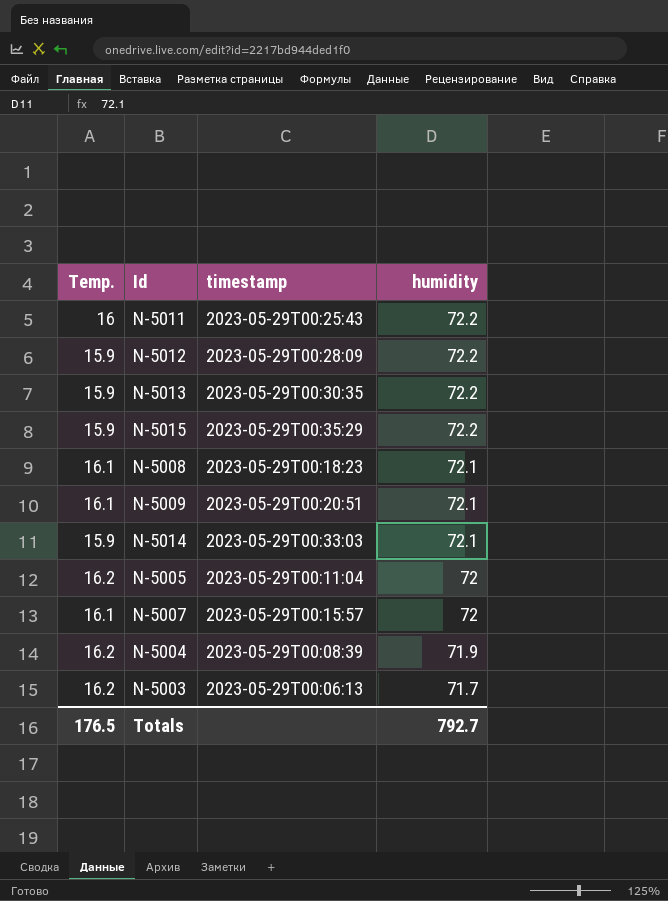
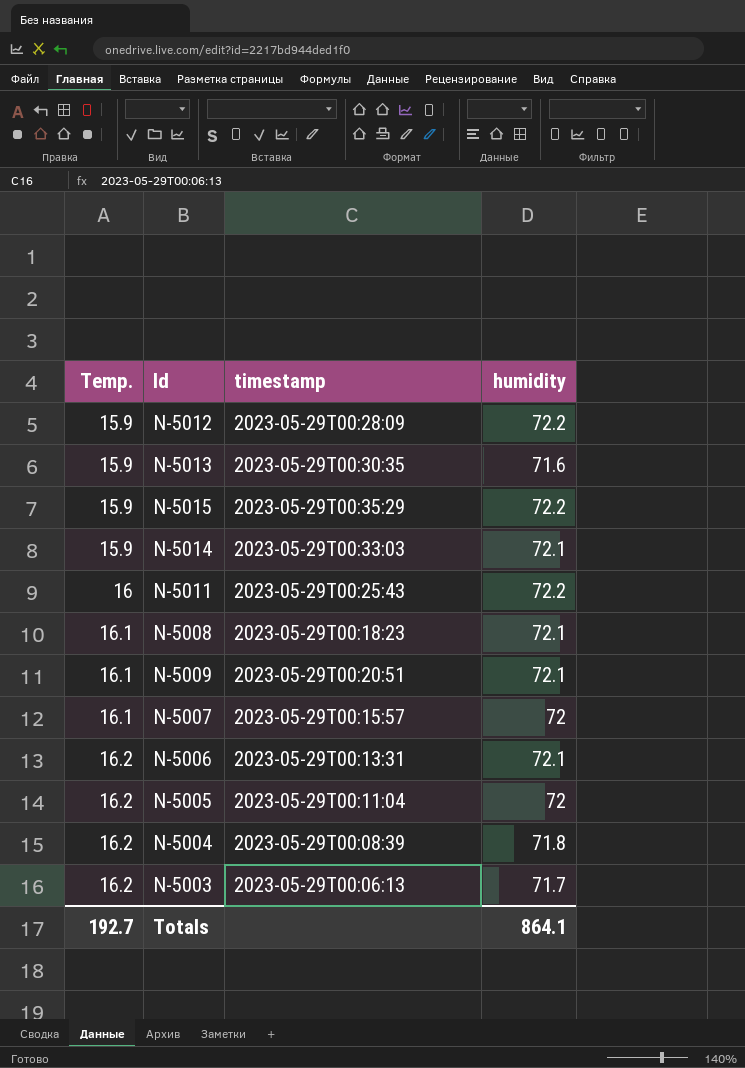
row order: humidity descending -> Temp. ascending
N-5013 | humidity: 72.2 -> 71.6
row N-5006: none -> 16.2 | 2023-05-29T00:13:31 | 72.1
N-5004 | humidity: 71.9 -> 71.8
Totals | Temp.: 176.5 -> 192.7
Totals | humidity: 792.7 -> 864.1

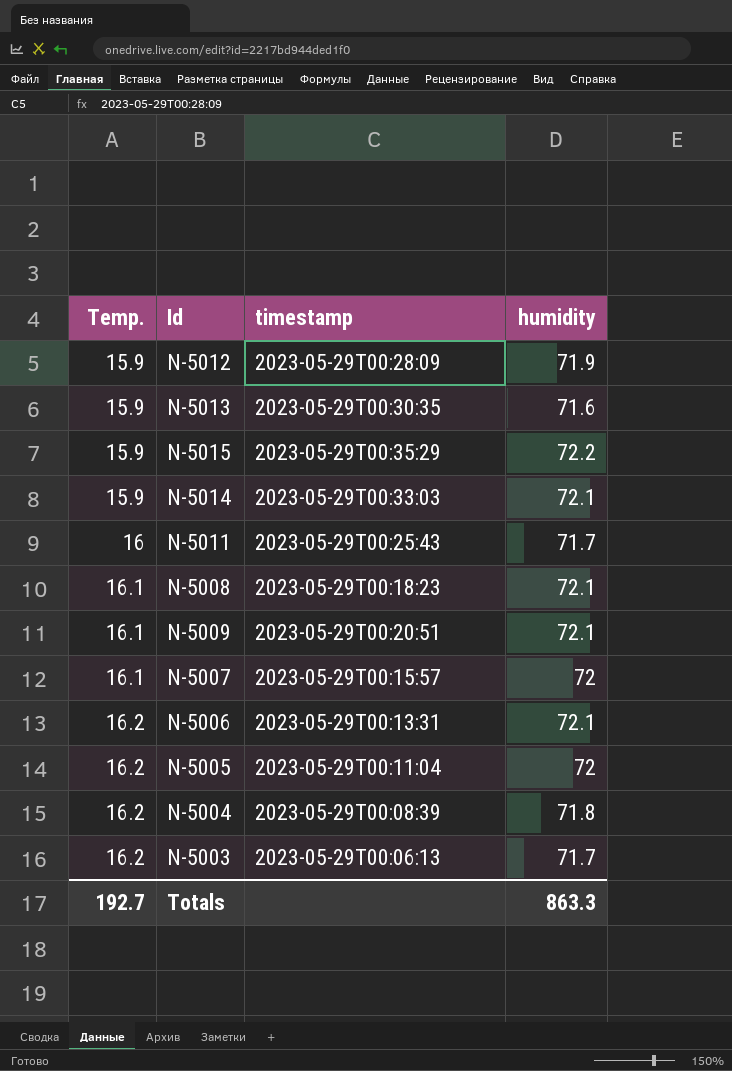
N-5012 | humidity: 72.2 -> 71.9
N-5011 | humidity: 72.2 -> 71.7
Totals | humidity: 864.1 -> 863.3

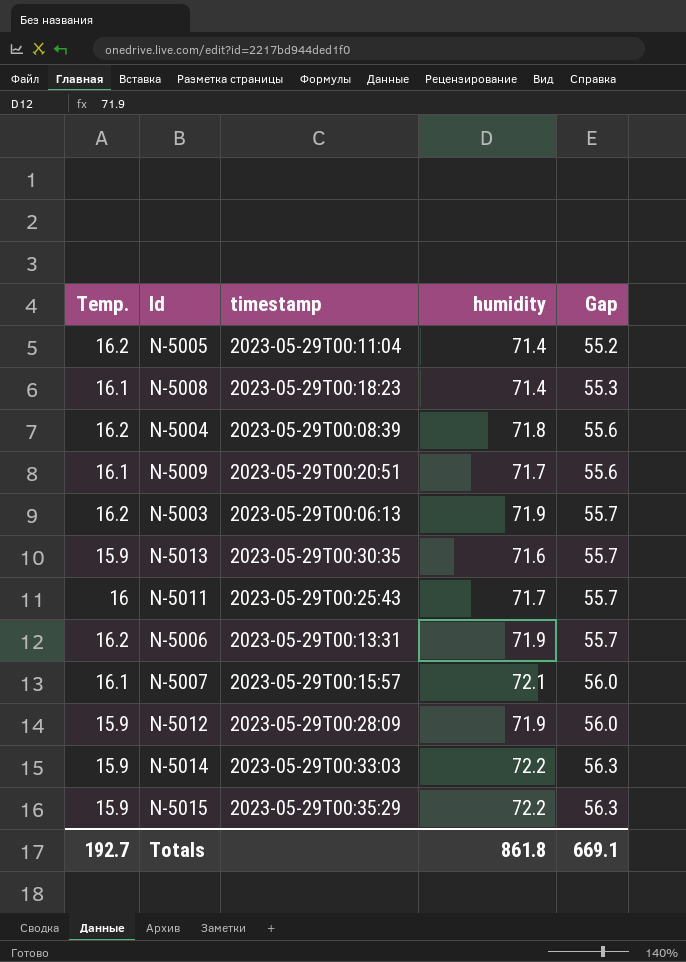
row order: Temp. ascending -> Gap ascending
column Gap | formula: none -> [humidity] - [Temp.]
N-5005 | humidity: 72 -> 71.4
N-5008 | humidity: 72.1 -> 71.4
N-5009 | humidity: 72.1 -> 71.7
N-5003 | humidity: 71.7 -> 71.9
N-5006 | humidity: 72.1 -> 71.9
N-5007 | humidity: 72 -> 72.1
N-5014 | humidity: 72.1 -> 72.2
Totals | humidity: 863.3 -> 861.8

